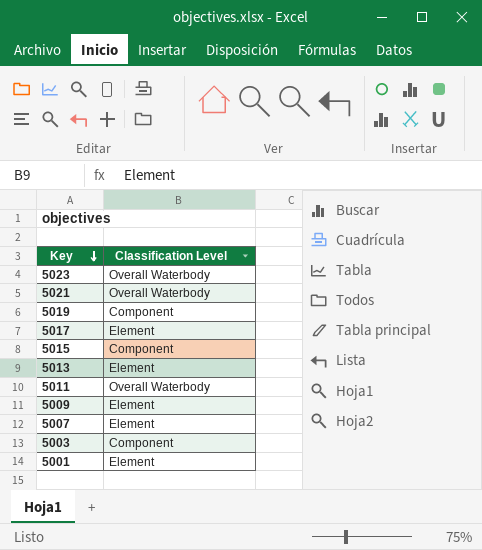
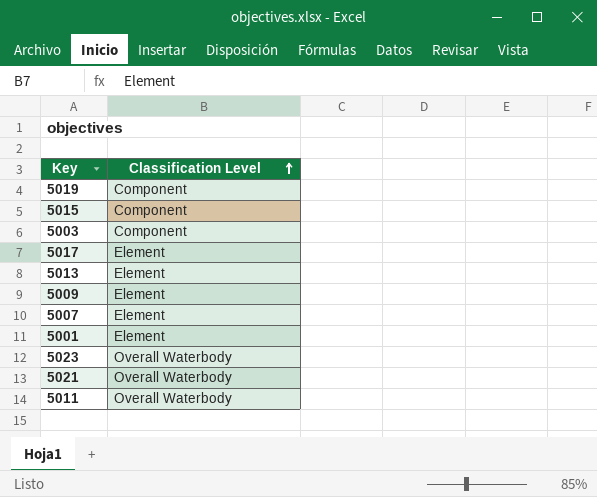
row order: Key descending -> Classification Level ascending

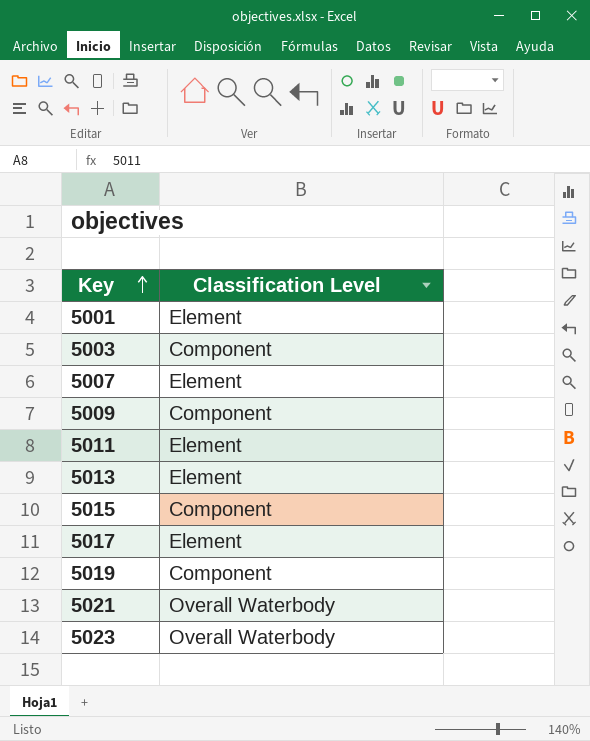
row order: Classification Level ascending -> Key ascending
5009 | Classification Level: Element -> Component
5011 | Classification Level: Overall Waterbody -> Element

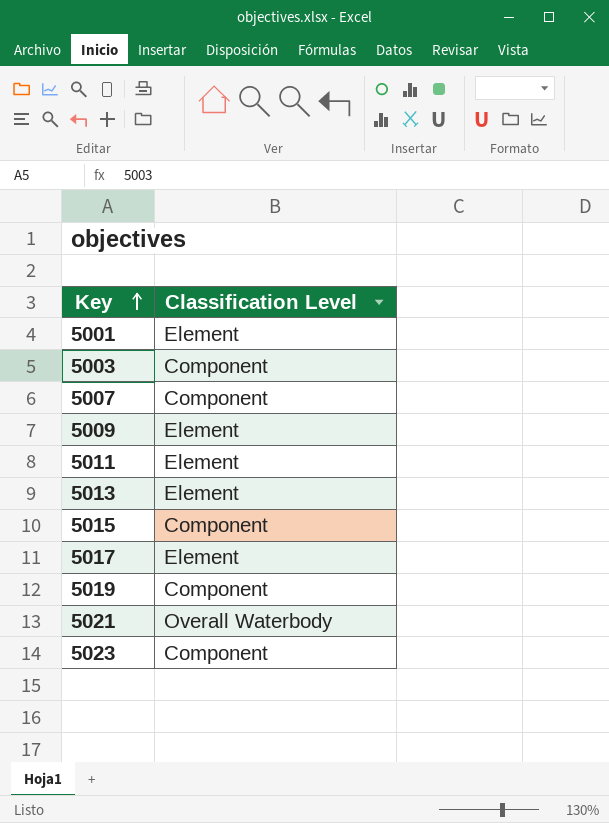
5007 | Classification Level: Element -> Component
5009 | Classification Level: Component -> Element
5023 | Classification Level: Overall Waterbody -> Component

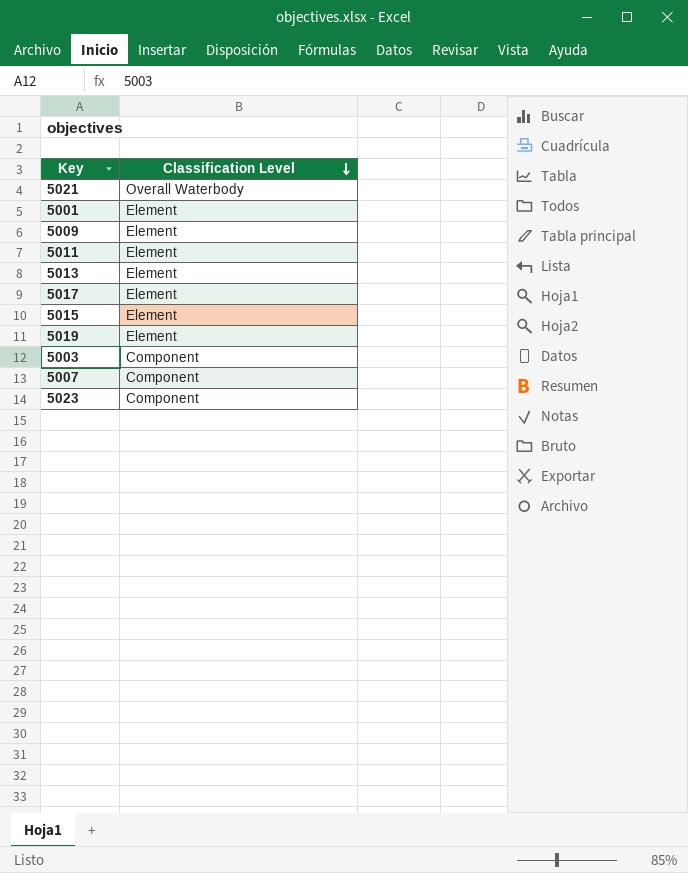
row order: Key ascending -> Classification Level descending
5015 | Classification Level: Component -> Element
5019 | Classification Level: Component -> Element

